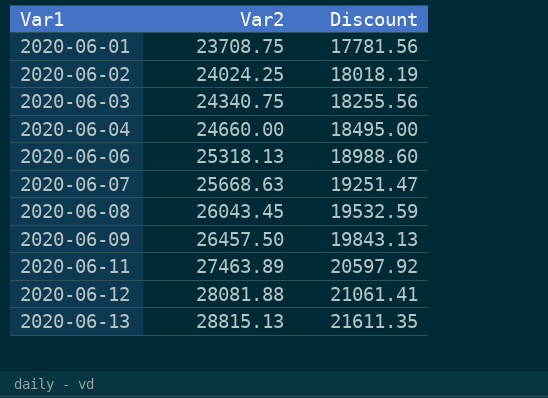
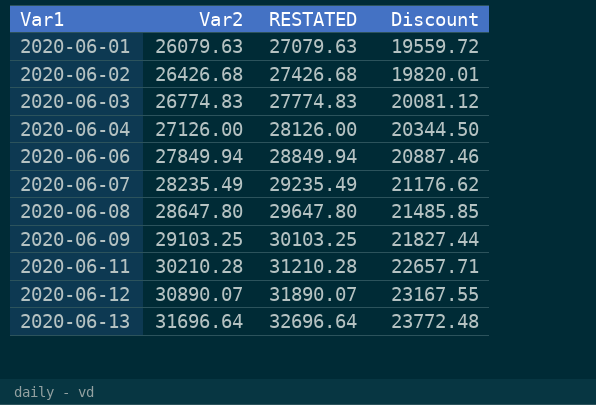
column RESTATED | formula: none -> [Var2] + 1000
2020-06-01 | Var2: 23708.75 -> 26079.63
2020-06-01 | Discount: 17781.56 -> 19559.72
2020-06-02 | Var2: 24024.25 -> 26426.68
2020-06-02 | Discount: 18018.19 -> 19820.01
2020-06-03 | Var2: 24340.75 -> 26774.83
2020-06-03 | Discount: 18255.56 -> 20081.12
2020-06-04 | Var2: 24660.00 -> 27126.00
2020-06-04 | Discount: 18495.00 -> 20344.50
2020-06-06 | Var2: 25318.13 -> 27849.94
2020-06-06 | Discount: 18988.60 -> 20887.46
2020-06-07 | Var2: 25668.63 -> 28235.49
2020-06-07 | Discount: 19251.47 -> 21176.62
2020-06-08 | Var2: 26043.45 -> 28647.80
2020-06-08 | Discount: 19532.59 -> 21485.85
2020-06-09 | Var2: 26457.50 -> 29103.25
2020-06-09 | Discount: 19843.13 -> 21827.44
2020-06-11 | Var2: 27463.89 -> 30210.28
2020-06-11 | Discount: 20597.92 -> 22657.71
2020-06-12 | Var2: 28081.88 -> 30890.07
2020-06-12 | Discount: 21061.41 -> 23167.55
2020-06-13 | Var2: 28815.13 -> 31696.64
2020-06-13 | Discount: 21611.35 -> 23772.48

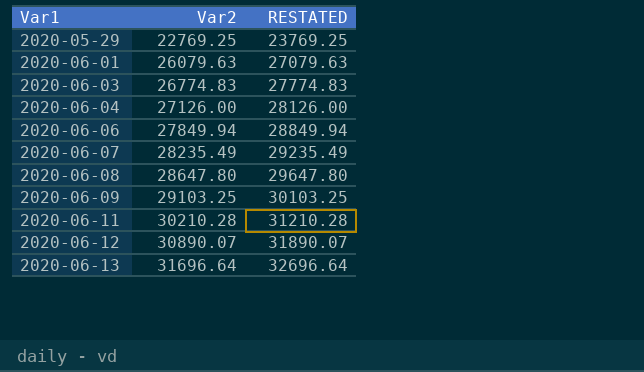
column Discount | formula: [Var2] * 0.75 -> none
row 2020-06-02: 26426.68 | 27426.68 | 19820.01 -> none
row 2020-05-29: none -> 22769.25 | 23769.25

